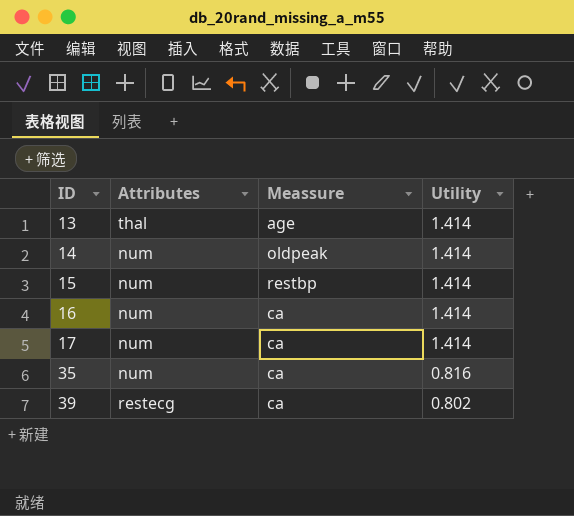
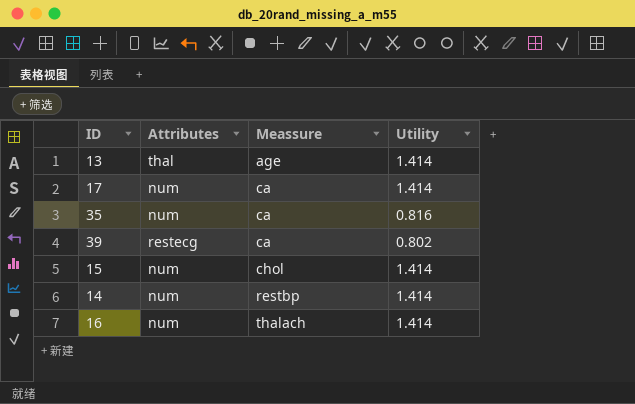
row order: ID ascending -> Meassure ascending
15 | Meassure: restbp -> chol
14 | Meassure: oldpeak -> restbp
16 | Meassure: ca -> thalach

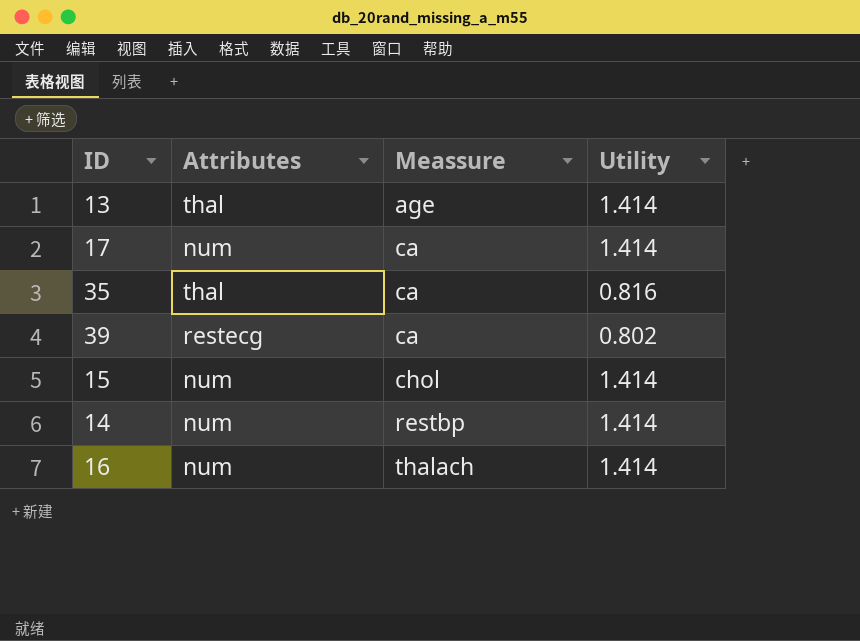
35 | Attributes: num -> thal

